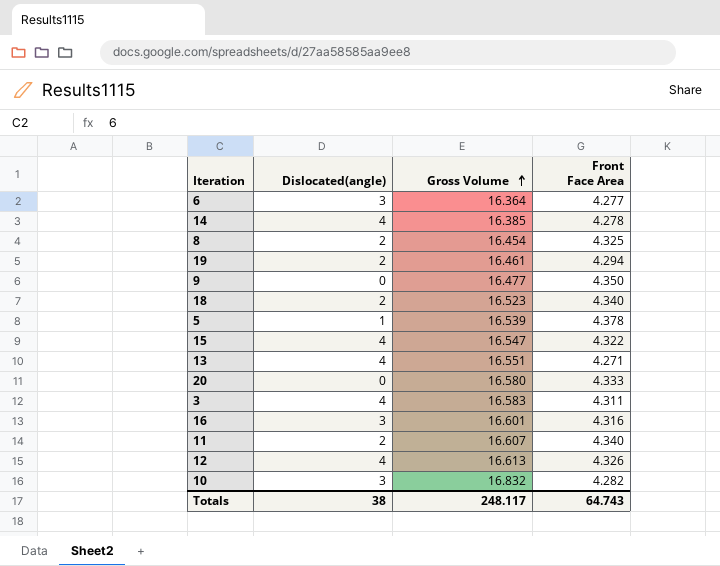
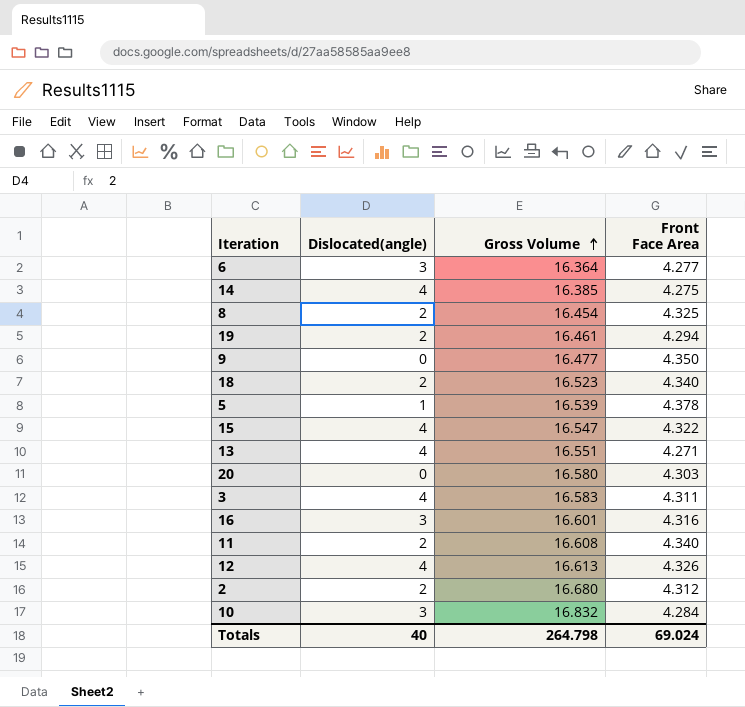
14 | Front Face Area: 4.278 -> 4.275
20 | Front Face Area: 4.333 -> 4.303
11 | Gross Volume: 16.607 -> 16.608
row 2: none -> 2 | 16.680 | 4.312
10 | Front Face Area: 4.282 -> 4.284
Totals | Dislocated(angle): 38 -> 40
Totals | Gross Volume: 248.117 -> 264.798
Totals | Front Face Area: 64.743 -> 69.024

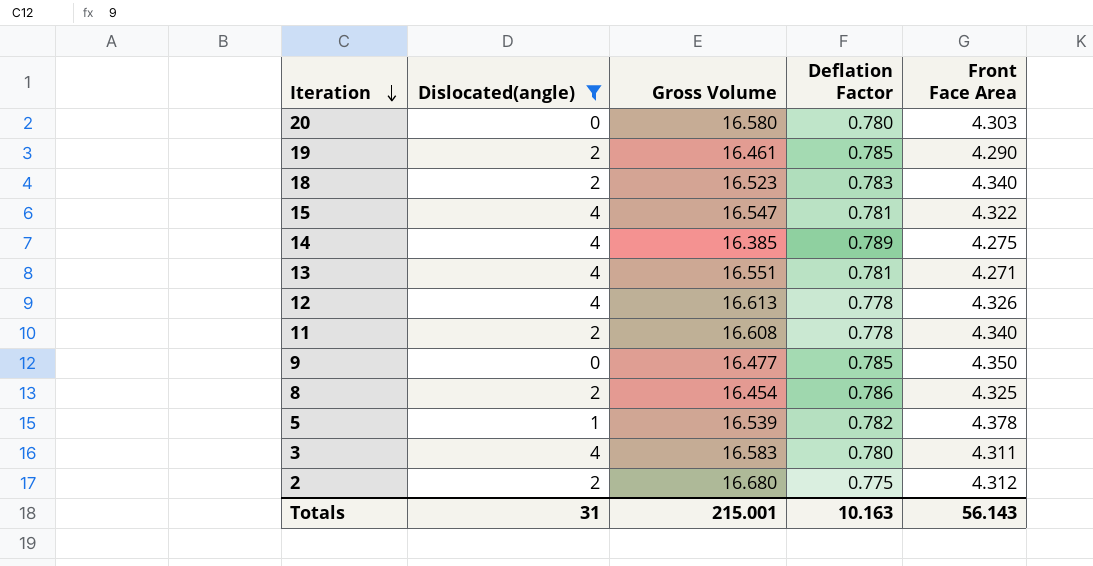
filter: none -> Dislocated(angle) != 3
row order: Gross Volume ascending -> Iteration descending
column Deflation Factor | position: none -> 4
19 | Front Face Area: 4.294 -> 4.290
Totals | Dislocated(angle): 40 -> 31
Totals | Gross Volume: 264.798 -> 215.001
Totals | Front Face Area: 69.024 -> 56.143

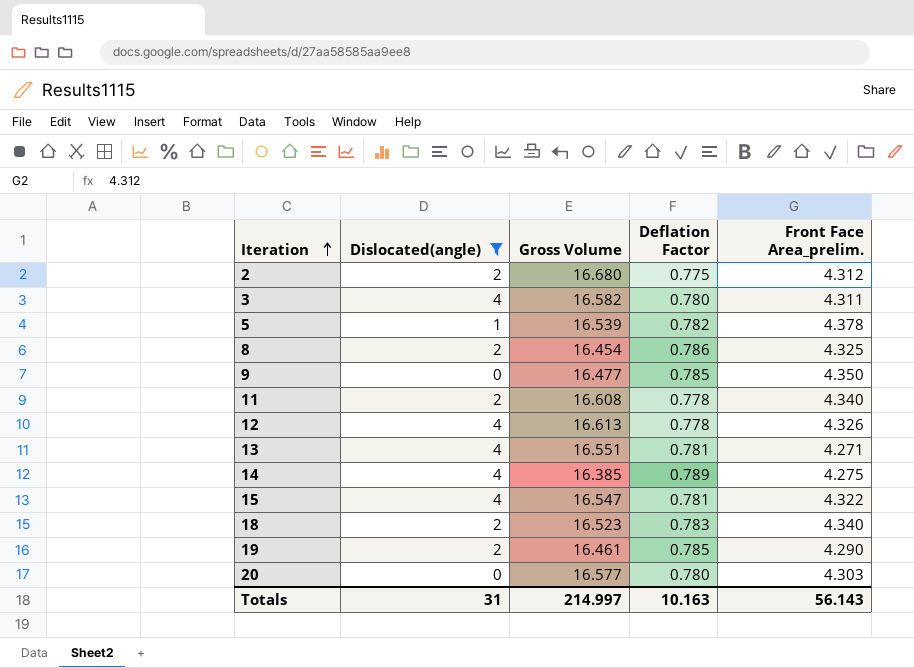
row order: Iteration descending -> Iteration ascending
column name: Front Face Area -> Front Face Area_prelim.
3 | Gross Volume: 16.583 -> 16.582
20 | Gross Volume: 16.580 -> 16.577
Totals | Gross Volume: 215.001 -> 214.997

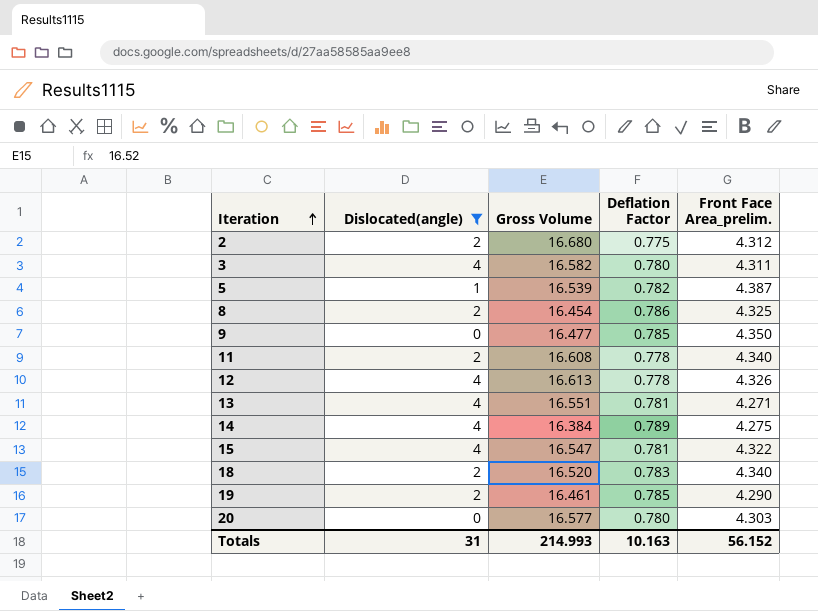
5 | Front Face Area_prelim.: 4.378 -> 4.387
14 | Gross Volume: 16.385 -> 16.384
18 | Gross Volume: 16.523 -> 16.520
Totals | Gross Volume: 214.997 -> 214.993
Totals | Front Face Area_prelim.: 56.143 -> 56.152

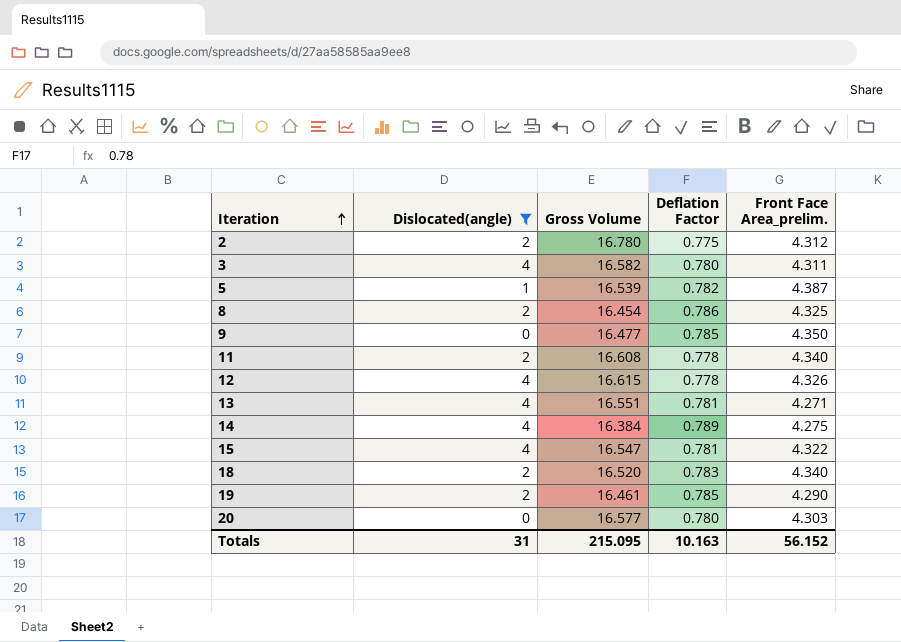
2 | Gross Volume: 16.680 -> 16.780
12 | Gross Volume: 16.613 -> 16.615
Totals | Gross Volume: 214.993 -> 215.095

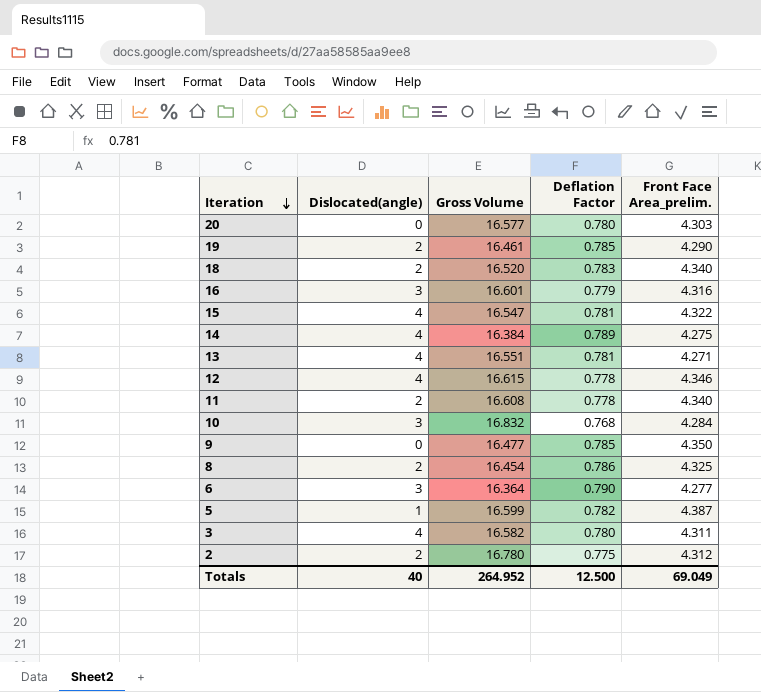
filter: Dislocated(angle) != 3 -> none
row order: Iteration ascending -> Iteration descending
12 | Front Face Area_prelim.: 4.326 -> 4.346
5 | Gross Volume: 16.539 -> 16.599
Totals | Dislocated(angle): 31 -> 40
Totals | Gross Volume: 215.095 -> 264.952
Totals | Deflation Factor: 10.163 -> 12.500
Totals | Front Face Area_prelim.: 56.152 -> 69.049

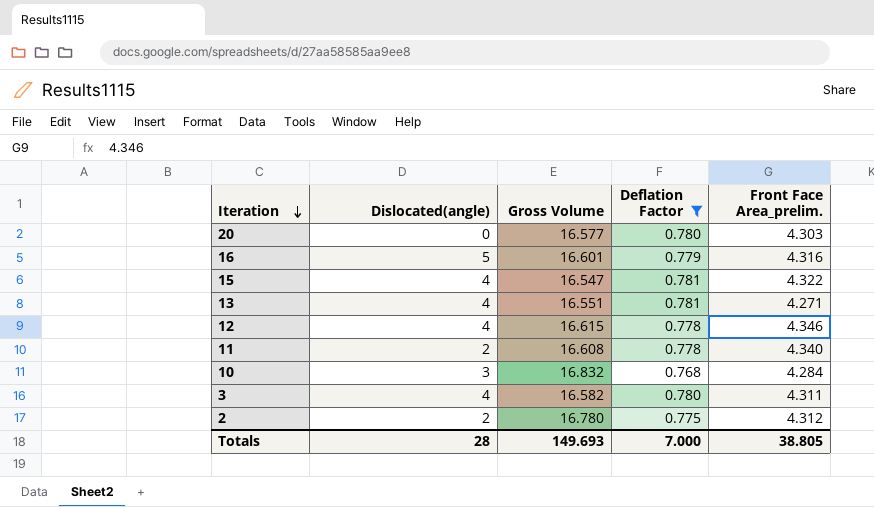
filter: none -> Deflation Factor <= 0.781
16 | Dislocated(angle): 3 -> 5
Totals | Dislocated(angle): 40 -> 28
Totals | Gross Volume: 264.952 -> 149.693
Totals | Deflation Factor: 12.500 -> 7.000
Totals | Front Face Area_prelim.: 69.049 -> 38.805

